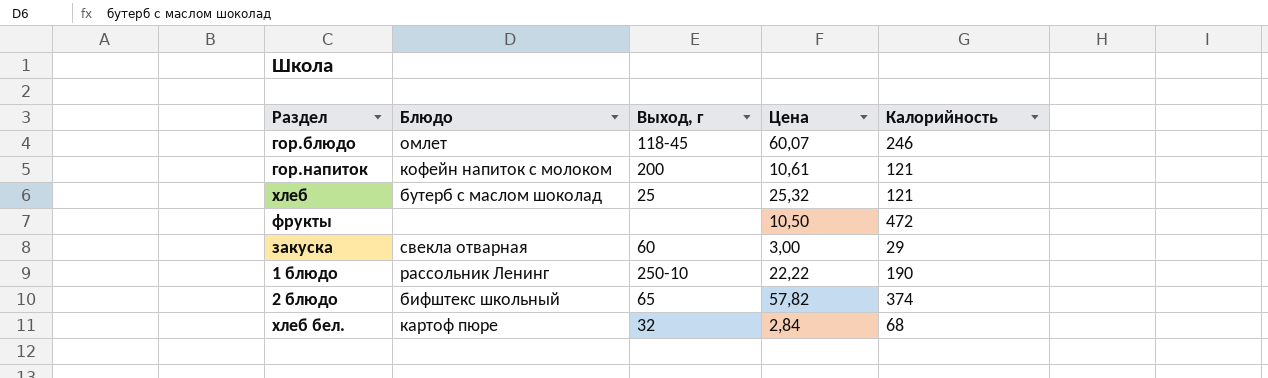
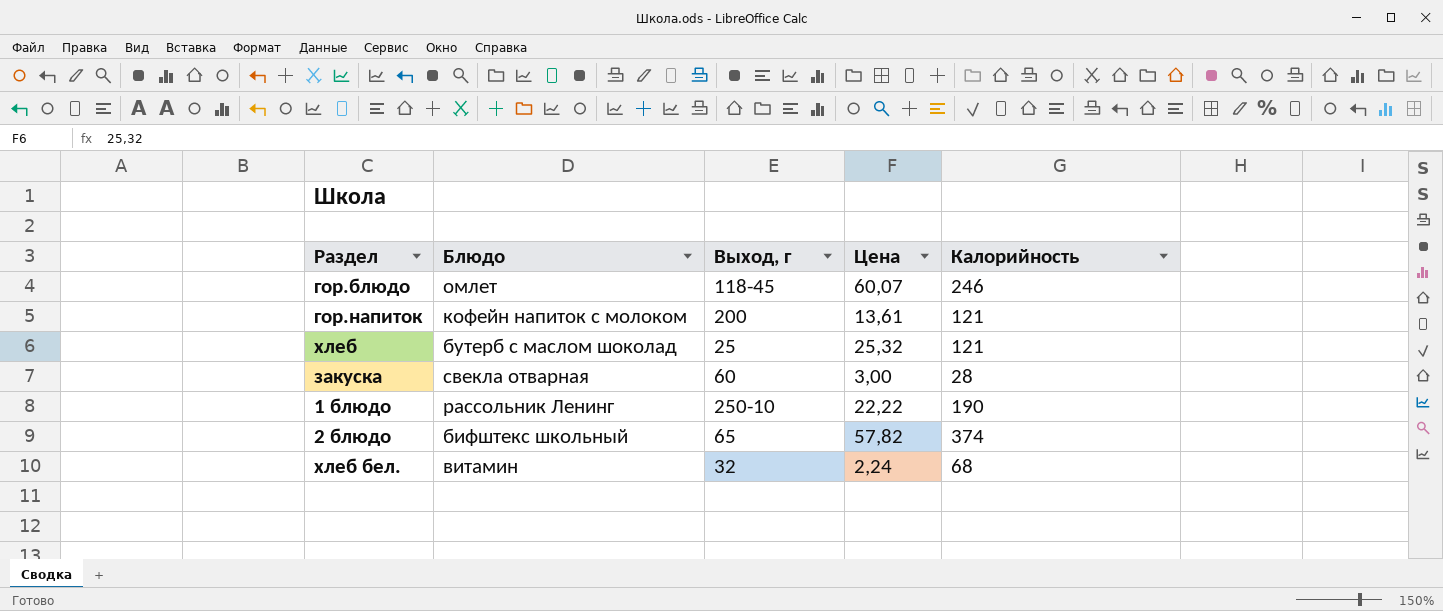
row фрукты: none | none | 10,50 | 472 -> none
гор.напиток | Цена: 10,61 -> 13,61
закуска | Калорийность: 29 -> 28
хлеб бел. | Блюдо: картоф пюре -> витамин
хлеб бел. | Цена: 2,84 -> 2,24

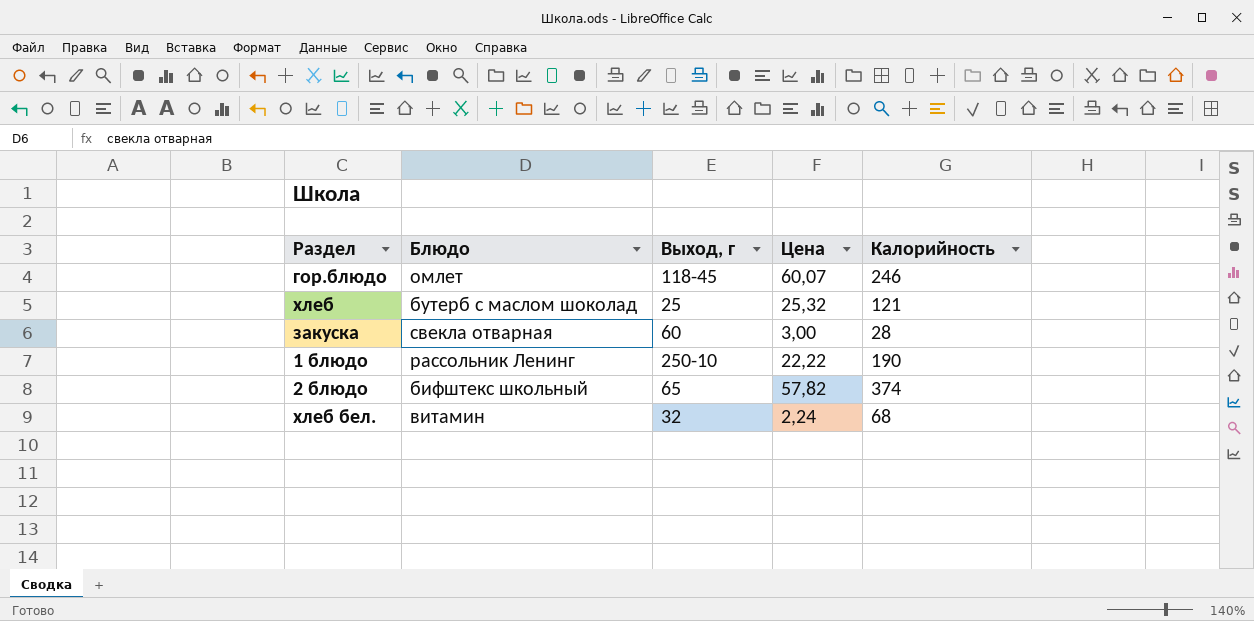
row гор.напиток: кофейн напиток с молоком | 200 | 13,61 | 121 -> none

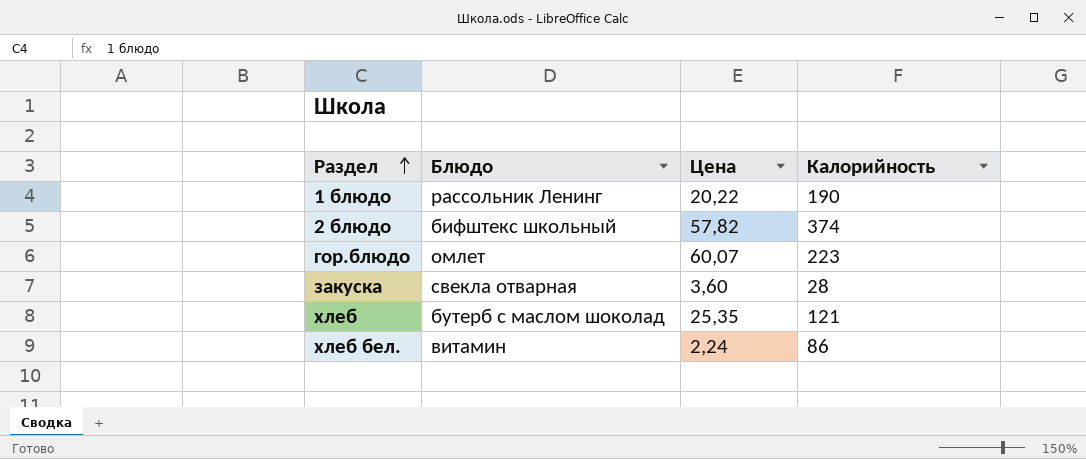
row order: none -> Раздел ascending
column Выход, г | position: 3 -> none
1 блюдо | Цена: 22,22 -> 20,22
гор.блюдо | Калорийность: 246 -> 223
закуска | Цена: 3,00 -> 3,60
хлеб | Цена: 25,32 -> 25,35
хлеб бел. | Калорийность: 68 -> 86

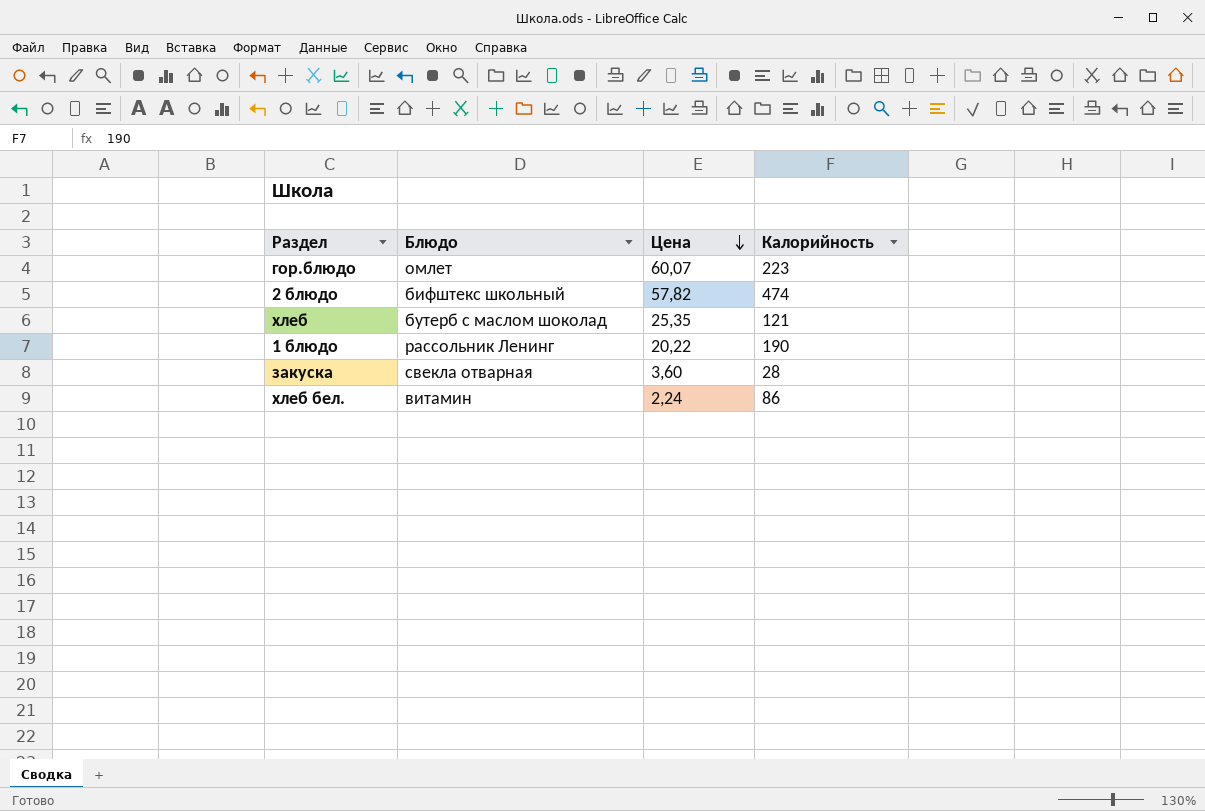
row order: Раздел ascending -> Цена descending
2 блюдо | Калорийность: 374 -> 474

